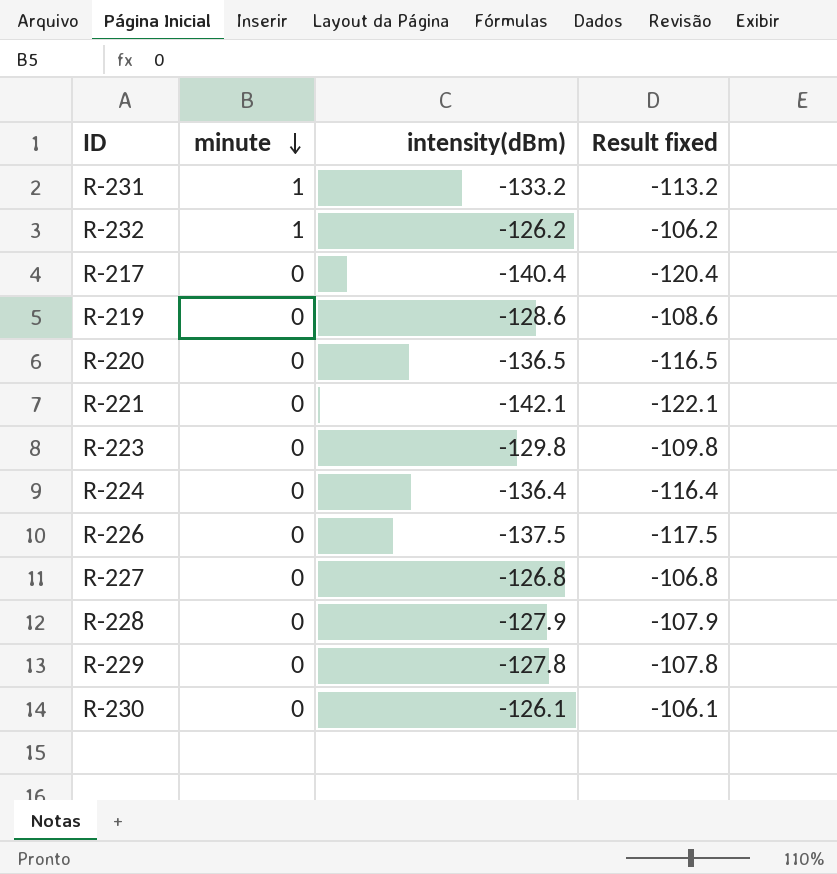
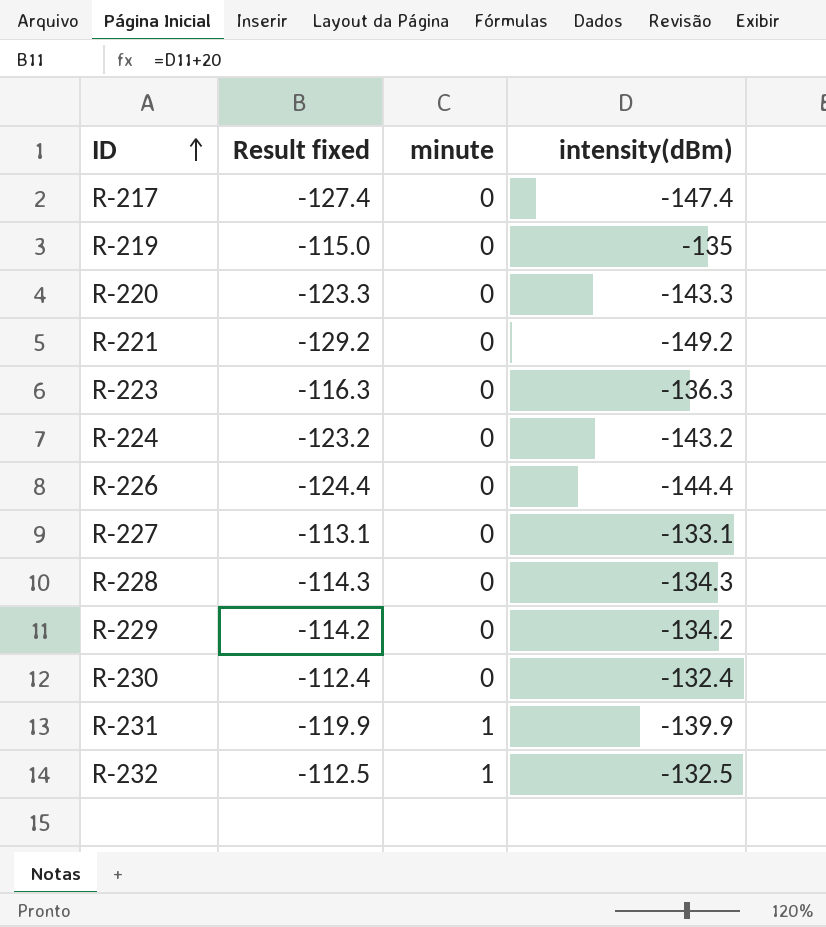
row order: minute descending -> ID ascending
column Result fixed | position: 4 -> 2
R-217 | Result fixed: -120.4 -> -127.4
R-217 | intensity(dBm): -140.4 -> -147.4
R-219 | Result fixed: -108.6 -> -115.0
R-219 | intensity(dBm): -128.6 -> -135
R-220 | Result fixed: -116.5 -> -123.3
R-220 | intensity(dBm): -136.5 -> -143.3
R-221 | Result fixed: -122.1 -> -129.2
R-221 | intensity(dBm): -142.1 -> -149.2
R-223 | Result fixed: -109.8 -> -116.3
R-223 | intensity(dBm): -129.8 -> -136.3
R-224 | Result fixed: -116.4 -> -123.2
R-224 | intensity(dBm): -136.4 -> -143.2
R-226 | Result fixed: -117.5 -> -124.4
R-226 | intensity(dBm): -137.5 -> -144.4
R-227 | Result fixed: -106.8 -> -113.1
R-227 | intensity(dBm): -126.8 -> -133.1
R-228 | Result fixed: -107.9 -> -114.3
R-228 | intensity(dBm): -127.9 -> -134.3
R-229 | Result fixed: -107.8 -> -114.2
R-229 | intensity(dBm): -127.8 -> -134.2
R-230 | Result fixed: -106.1 -> -112.4
R-230 | intensity(dBm): -126.1 -> -132.4
R-231 | Result fixed: -113.2 -> -119.9
R-231 | intensity(dBm): -133.2 -> -139.9
R-232 | Result fixed: -106.2 -> -112.5
R-232 | intensity(dBm): -126.2 -> -132.5

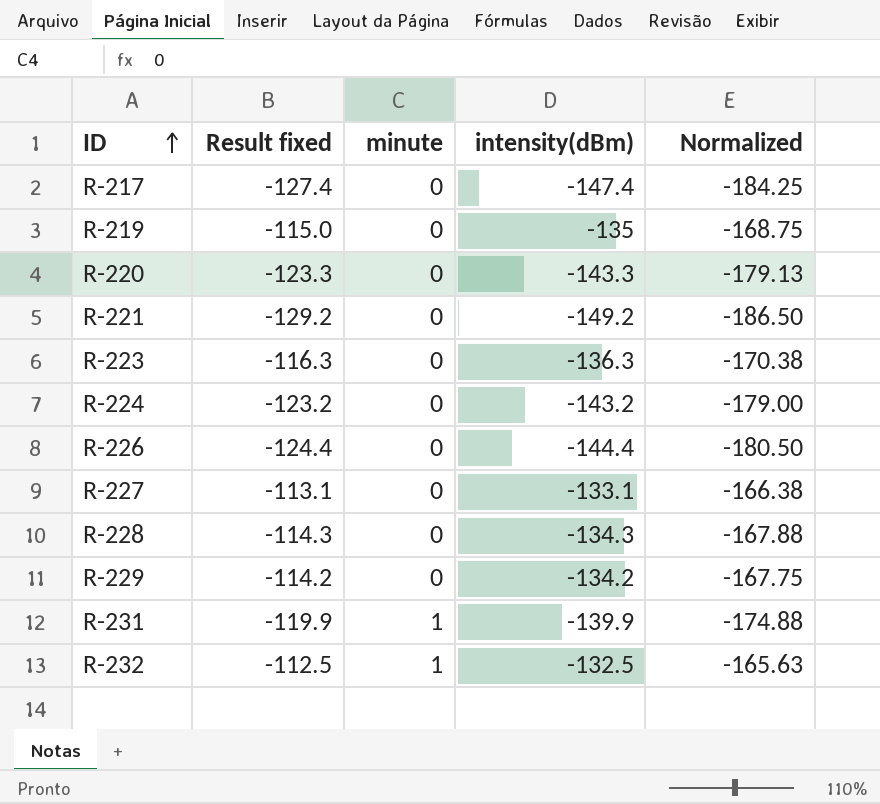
column Normalized | formula: none -> [intensity(dBm)] * 1.25
row R-230: -112.4 | 0 | -132.4 -> none

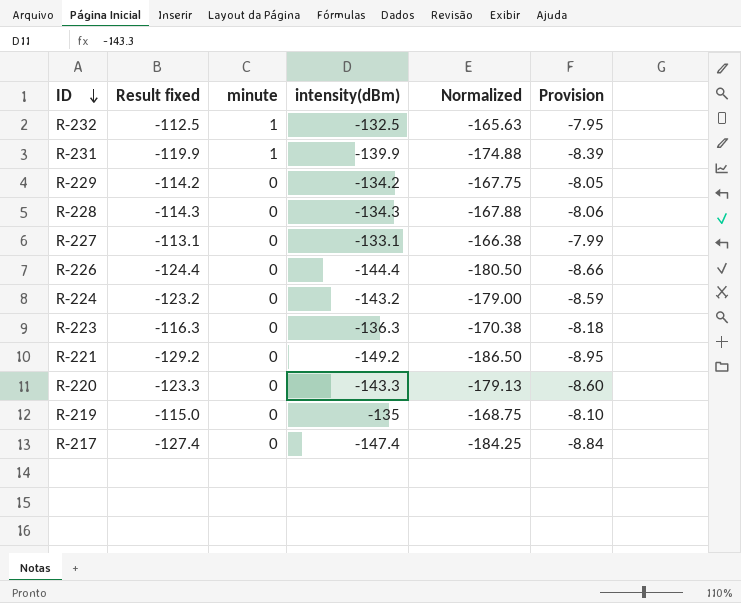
row order: ID ascending -> ID descending
column Provision | formula: none -> [intensity(dBm)] * 0.06

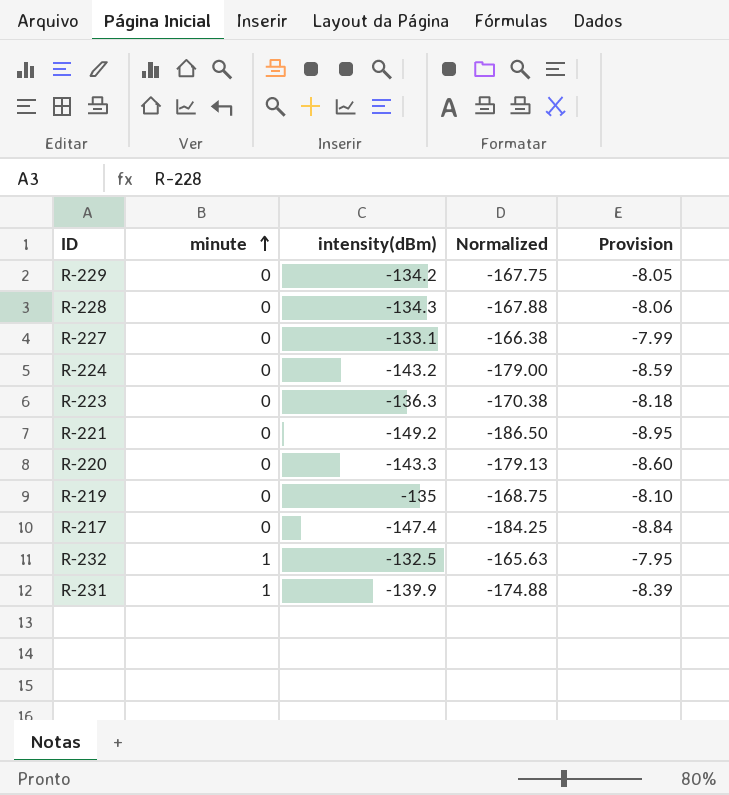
row order: ID descending -> minute ascending
column Result fixed | formula: [intensity(dBm)] + 20 -> none
row R-226: -124.4 | 0 | -144.4 | -180.50 | -8.66 -> none

